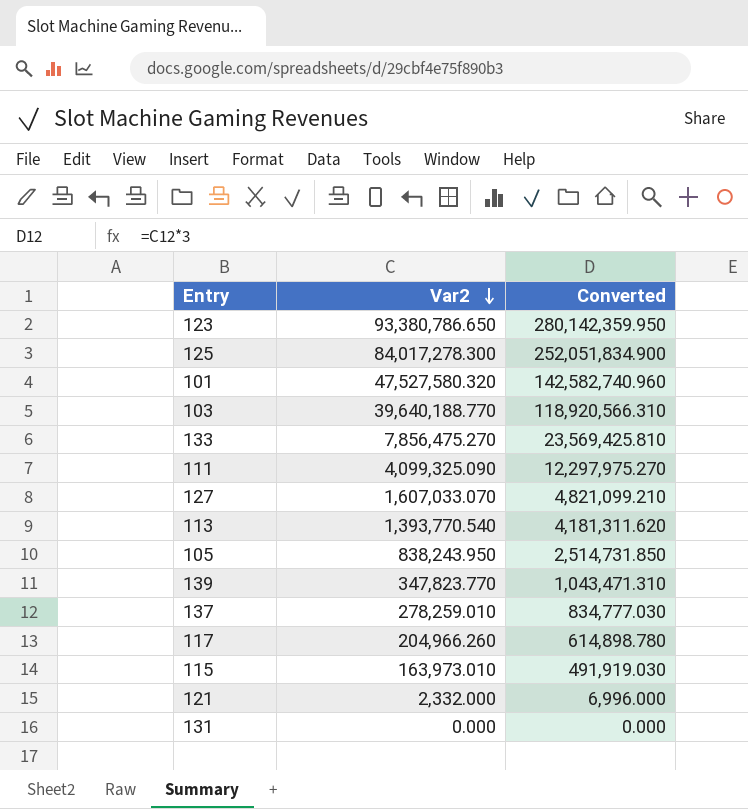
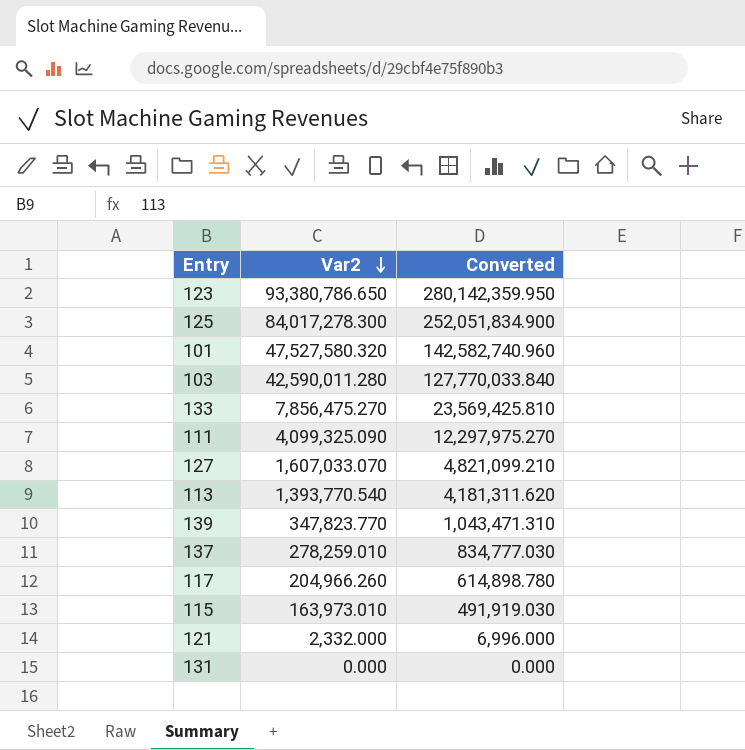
row 105: 838,243.950 | 2,514,731.850 -> none
103 | Var2: 39,640,188.770 -> 42,590,011.280
103 | Converted: 118,920,566.310 -> 127,770,033.840

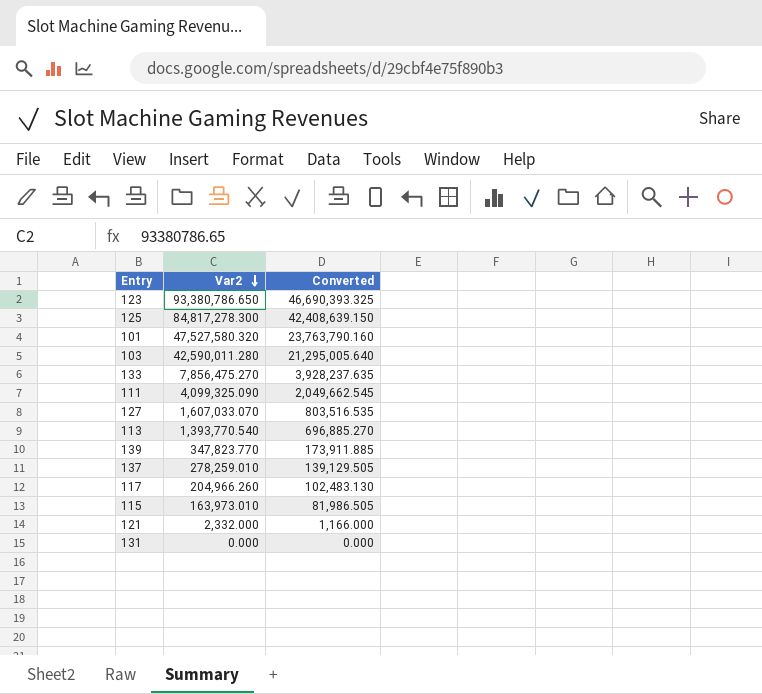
column Converted | formula: [Var2] * 3 -> [Var2] * 0.5
125 | Var2: 84,017,278.300 -> 84,817,278.300

